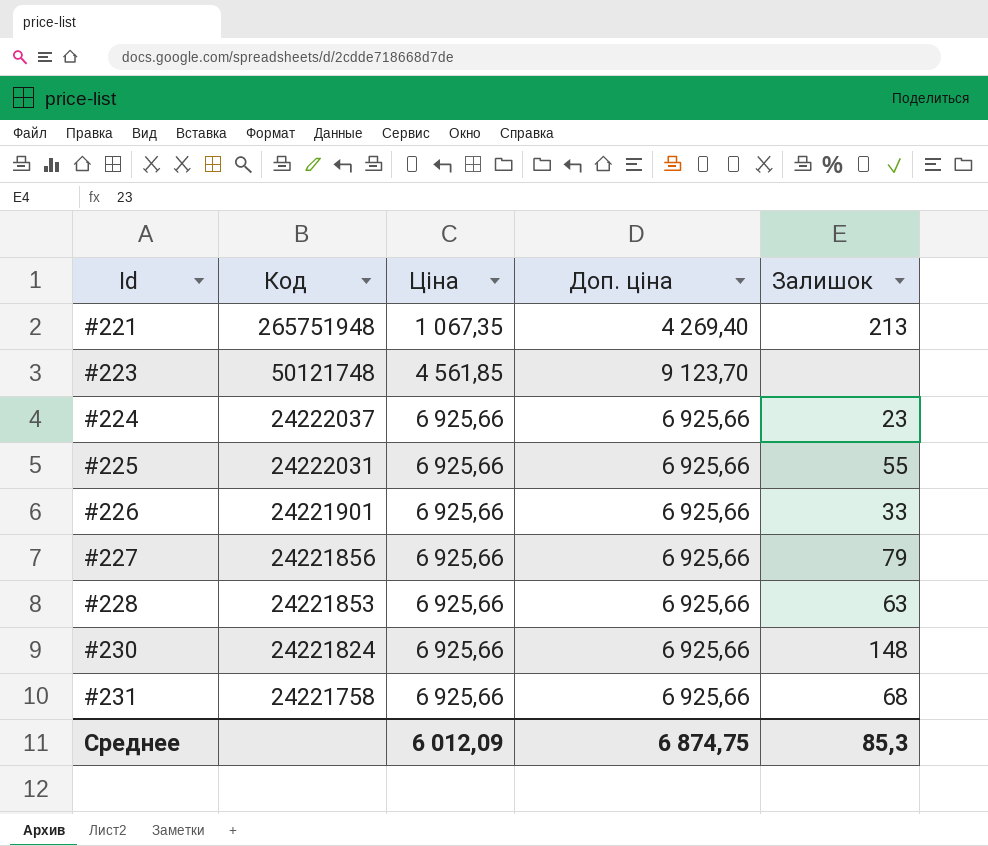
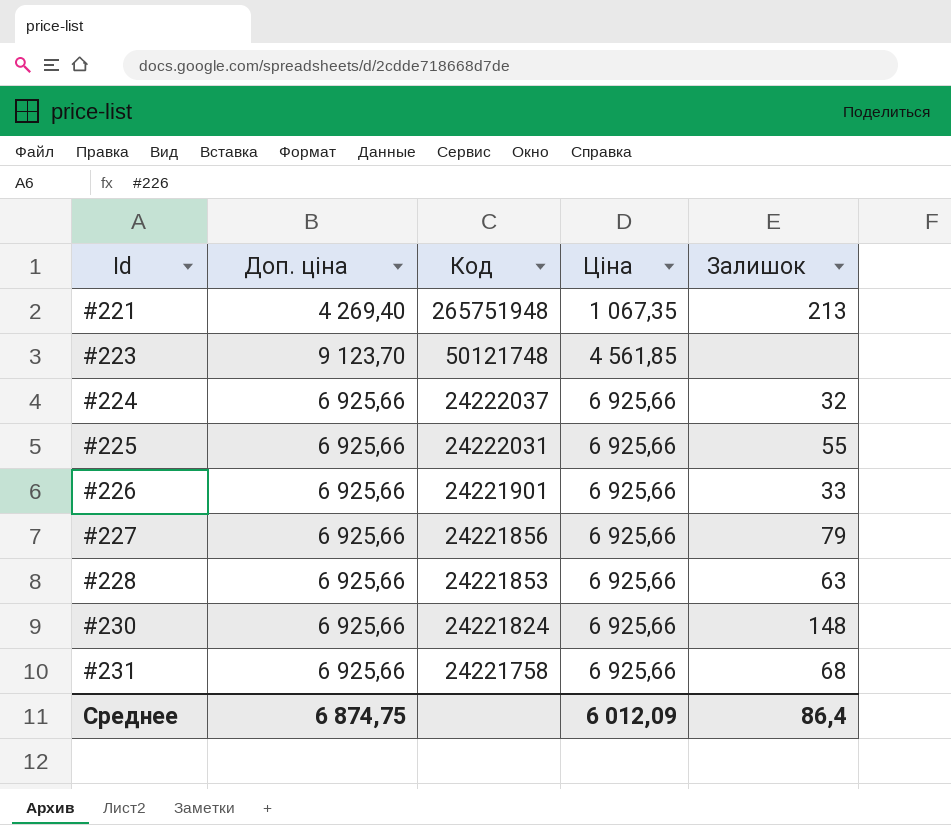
column Доп. ціна | position: 4 -> 2
#224 | Залишок: 23 -> 32
Среднее | Залишок: 85,3 -> 86,4

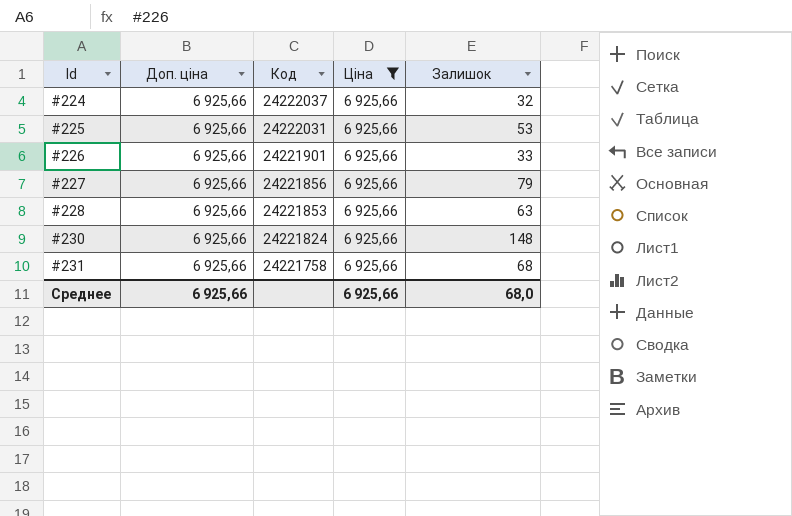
filter: none -> Ціна = 6 925,66
#225 | Залишок: 55 -> 53
Среднее | Доп. ціна: 6 874,75 -> 6 925,66
Среднее | Ціна: 6 012,09 -> 6 925,66
Среднее | Залишок: 86,4 -> 68,0

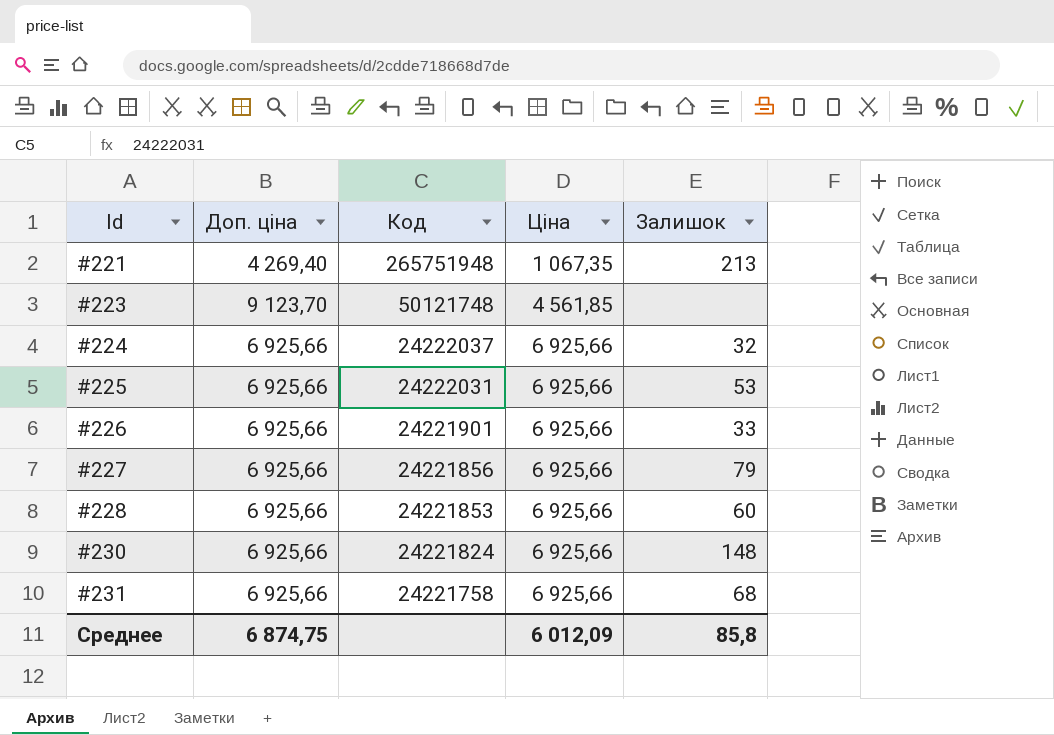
filter: Ціна = 6 925,66 -> none
#228 | Залишок: 63 -> 60
Среднее | Доп. ціна: 6 925,66 -> 6 874,75
Среднее | Ціна: 6 925,66 -> 6 012,09
Среднее | Залишок: 68,0 -> 85,8

